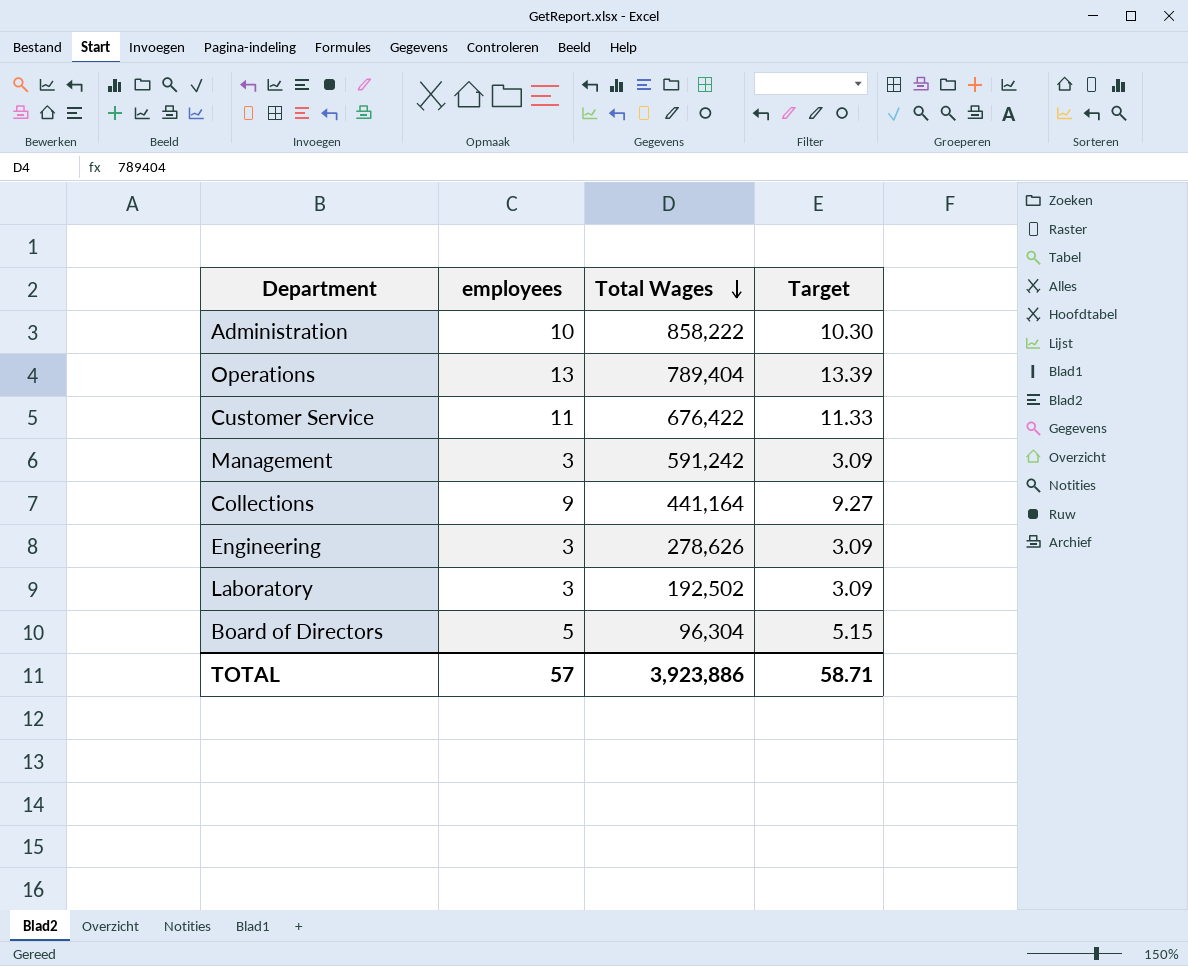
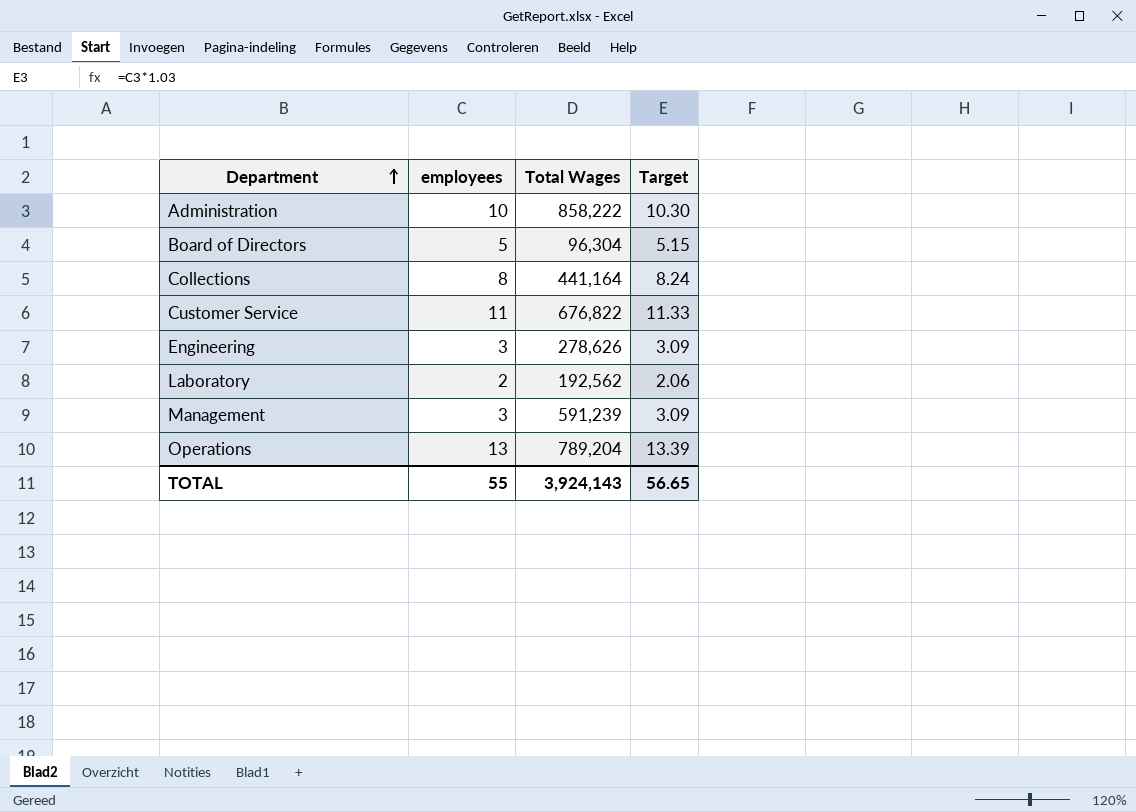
row order: Total Wages descending -> Department ascending
Collections | employees: 9 -> 8
Collections | Target: 9.27 -> 8.24
Customer Service | Total Wages: 676,422 -> 676,822
Laboratory | employees: 3 -> 2
Laboratory | Total Wages: 192,502 -> 192,562
Laboratory | Target: 3.09 -> 2.06
Management | Total Wages: 591,242 -> 591,239
Operations | Total Wages: 789,404 -> 789,204
TOTAL | employees: 57 -> 55
TOTAL | Total Wages: 3,923,886 -> 3,924,143
TOTAL | Target: 58.71 -> 56.65

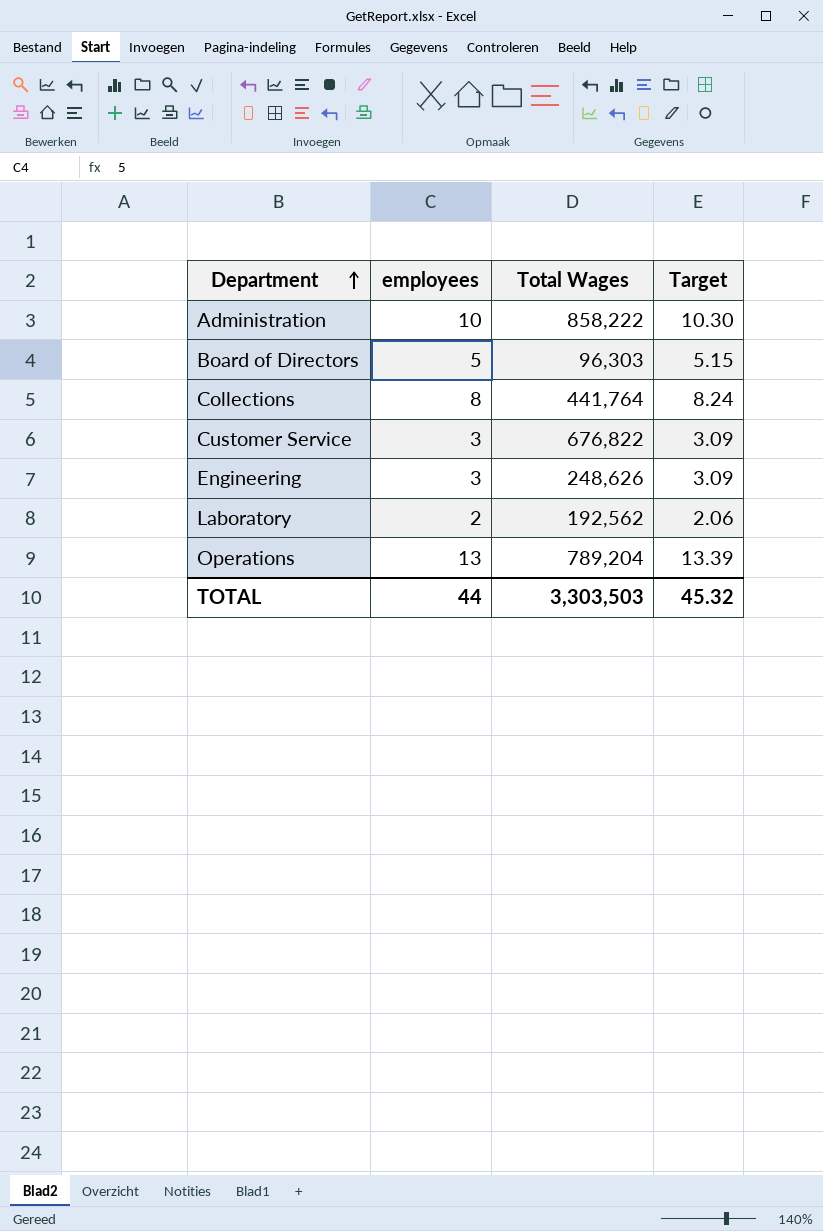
row Management: 3 | 591,239 | 3.09 -> none
Board of Directors | Total Wages: 96,304 -> 96,303
Collections | Total Wages: 441,164 -> 441,764
Customer Service | employees: 11 -> 3
Customer Service | Target: 11.33 -> 3.09
Engineering | Total Wages: 278,626 -> 248,626
TOTAL | employees: 55 -> 44
TOTAL | Total Wages: 3,924,143 -> 3,303,503
TOTAL | Target: 56.65 -> 45.32

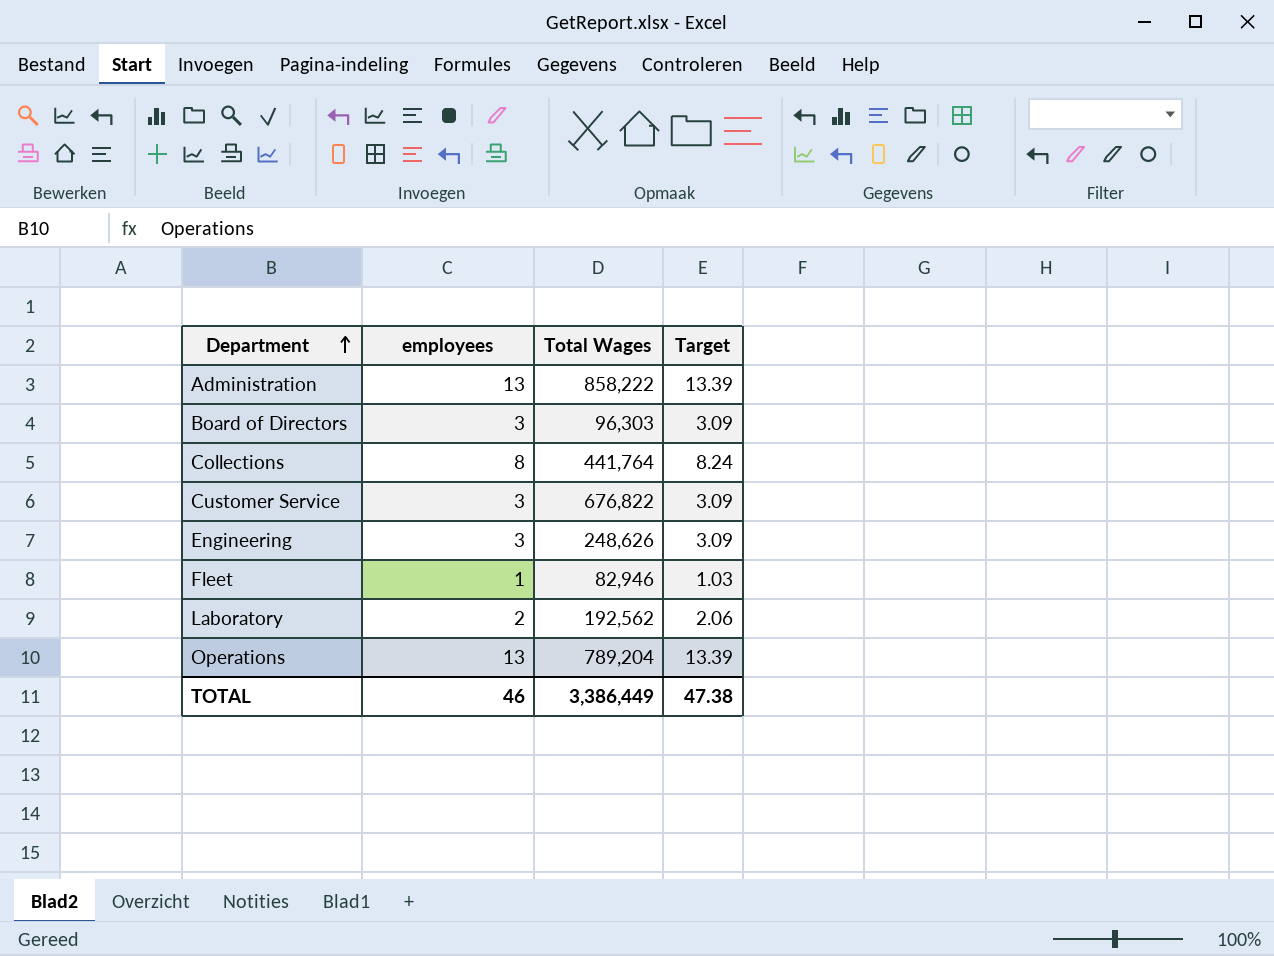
Administration | employees: 10 -> 13
Administration | Target: 10.30 -> 13.39
Board of Directors | employees: 5 -> 3
Board of Directors | Target: 5.15 -> 3.09
row Fleet: none -> 1 | 82,946 | 1.03
TOTAL | employees: 44 -> 46
TOTAL | Total Wages: 3,303,503 -> 3,386,449
TOTAL | Target: 45.32 -> 47.38

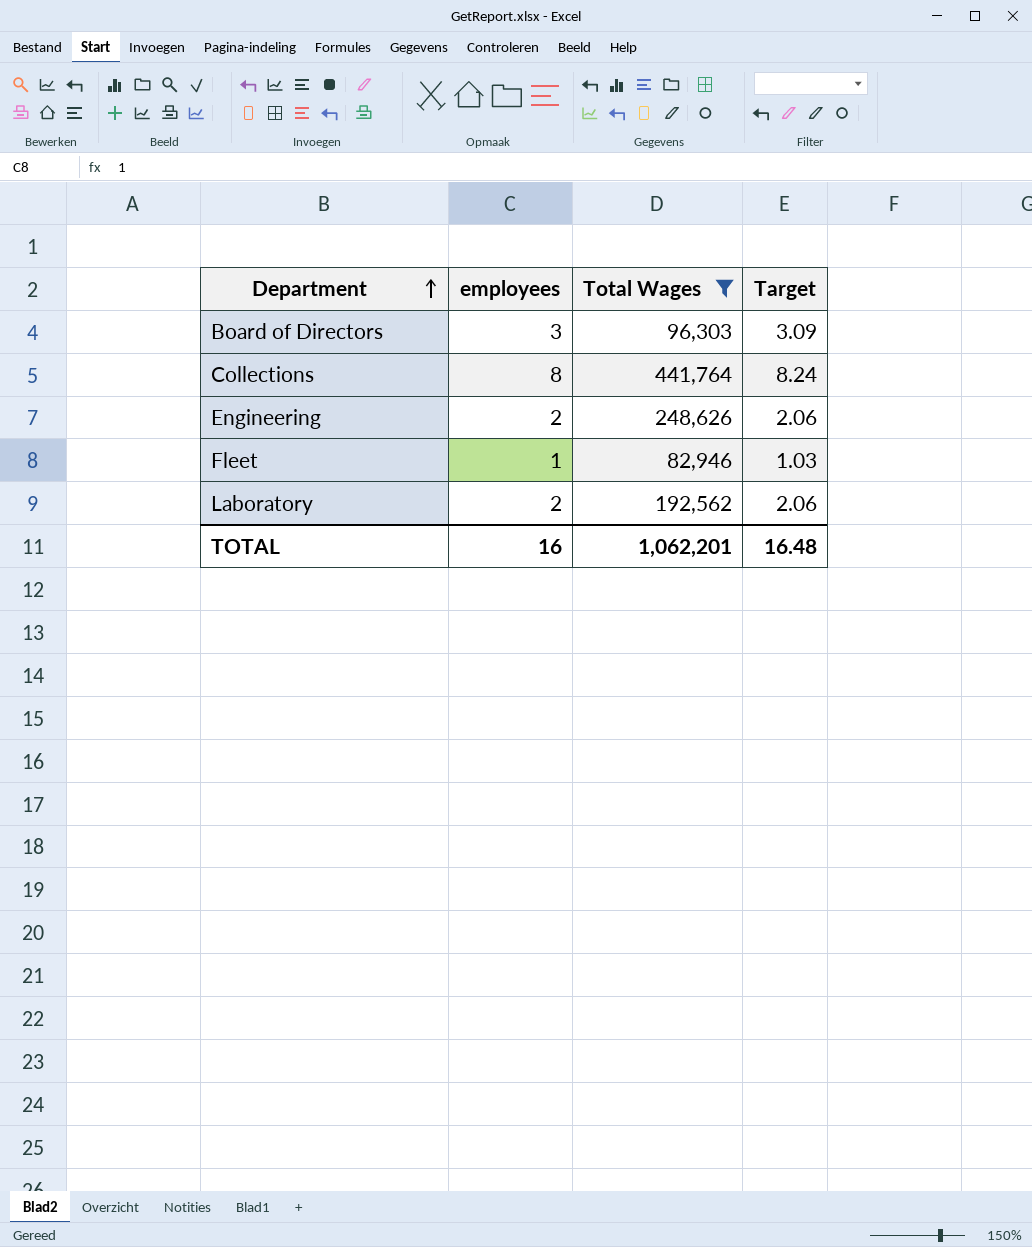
filter: none -> Total Wages <= 441,764
Engineering | employees: 3 -> 2
Engineering | Target: 3.09 -> 2.06
TOTAL | employees: 46 -> 16
TOTAL | Total Wages: 3,386,449 -> 1,062,201
TOTAL | Target: 47.38 -> 16.48

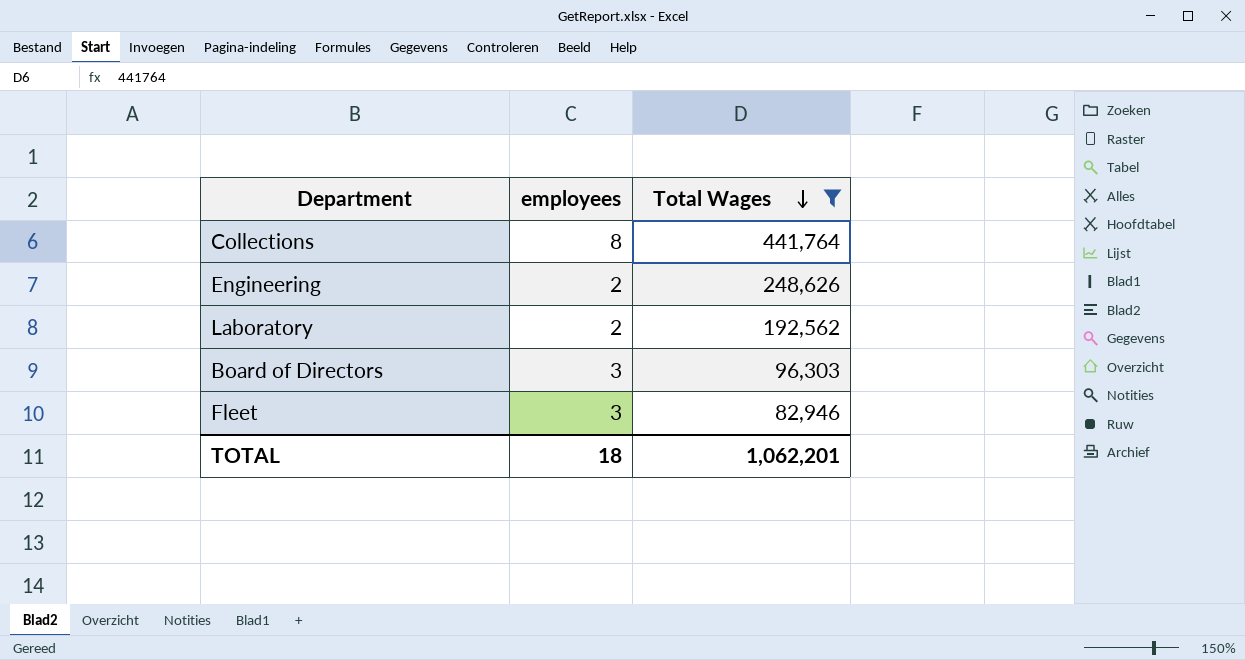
row order: Department ascending -> Total Wages descending
column Target | formula: [employees] * 1.03 -> none
Fleet | employees: 1 -> 3
TOTAL | employees: 16 -> 18

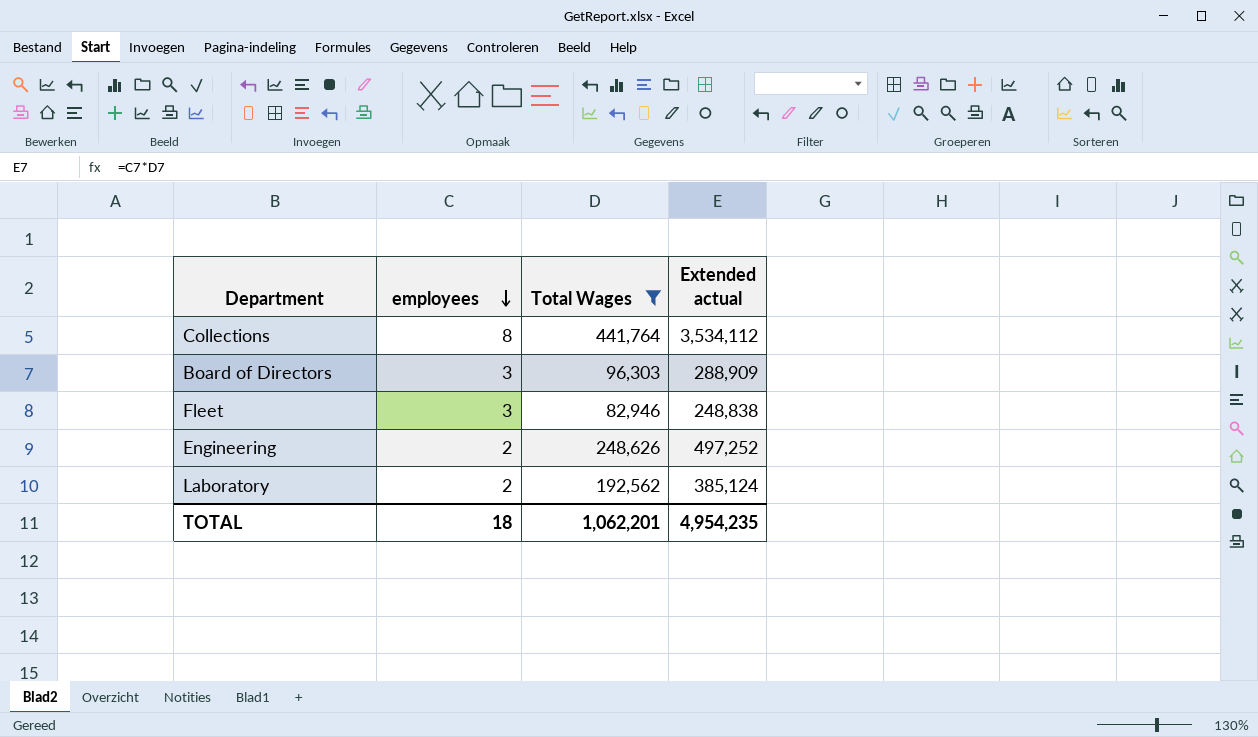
row order: Total Wages descending -> employees descending
column Extended actual | formula: none -> [employees] * [Total Wages]

